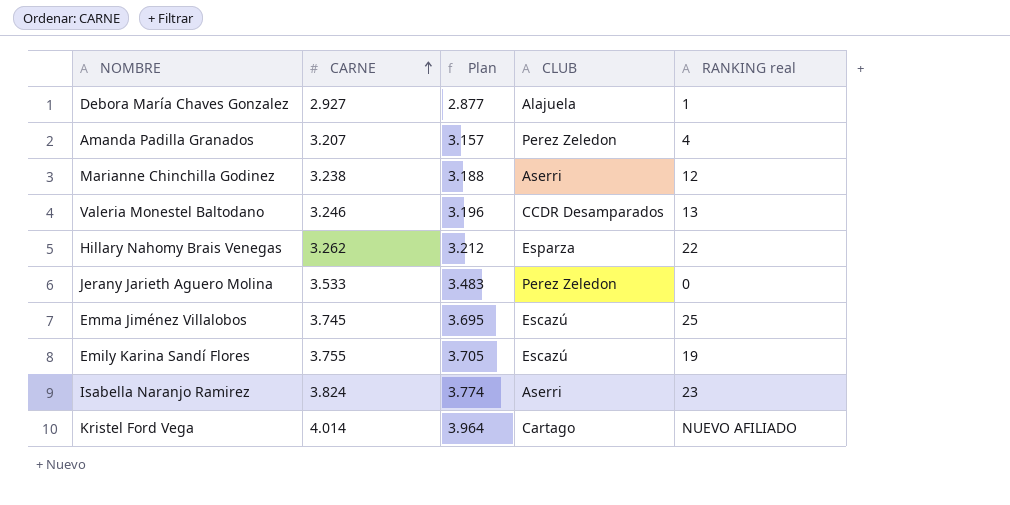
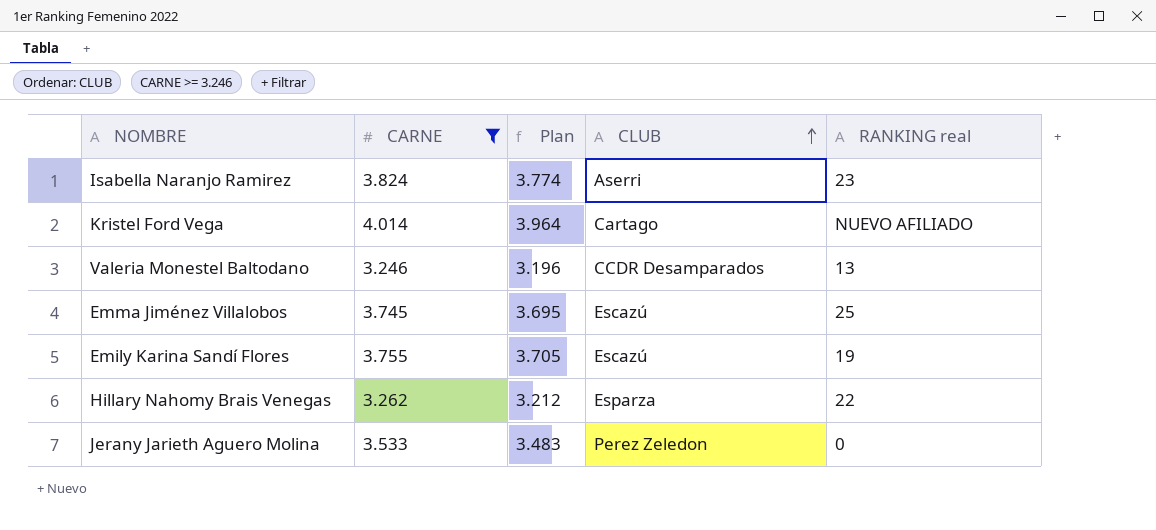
filter: none -> CARNE >= 3.246
row order: CARNE ascending -> CLUB ascending

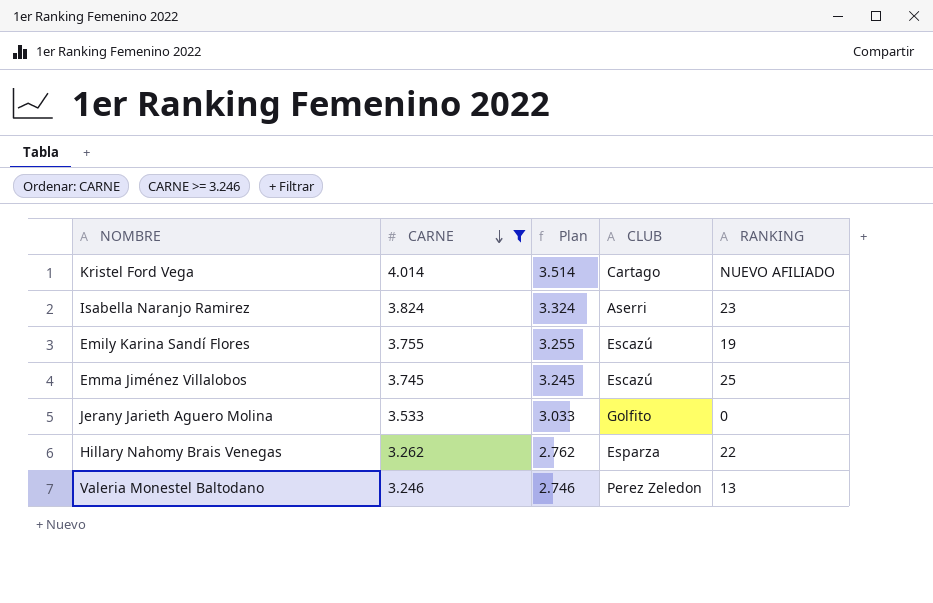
row order: CLUB ascending -> CARNE descending
column Plan | formula: [CARNE] - 50 -> [CARNE] - 500
column name: RANKING real -> RANKING
Jerany Jarieth Aguero Molina | CLUB: Perez Zeledon -> Golfito
Valeria Monestel Baltodano | CLUB: CCDR Desamparados -> Perez Zeledon

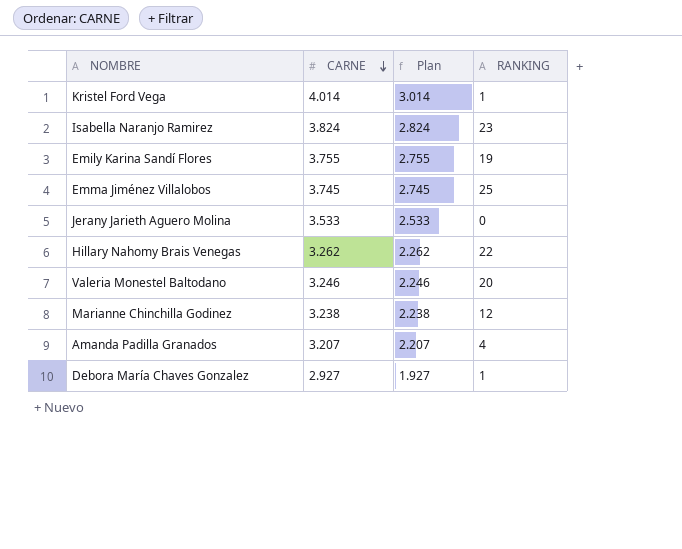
filter: CARNE >= 3.246 -> none
column CLUB | position: 4 -> none
column Plan | formula: [CARNE] - 500 -> [CARNE] - 1000
Kristel Ford Vega | RANKING: NUEVO AFILIADO -> 1
Valeria Monestel Baltodano | RANKING: 13 -> 20

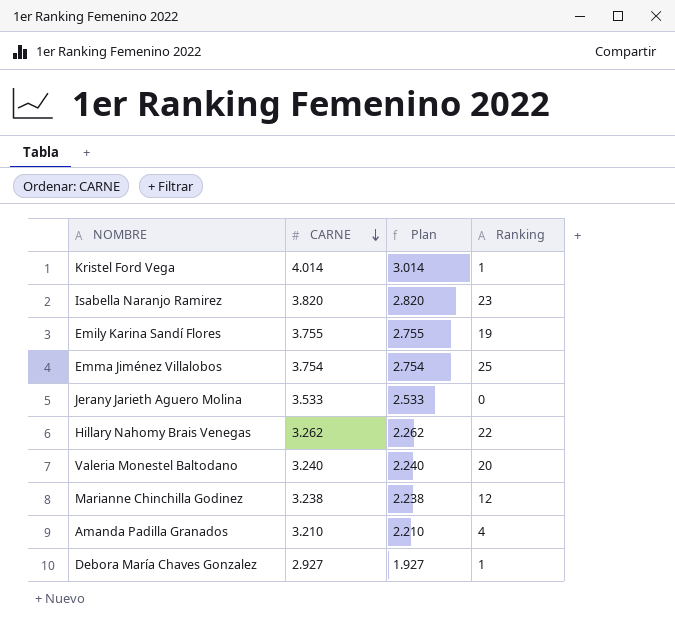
column name: RANKING -> Ranking
Isabella Naranjo Ramirez | CARNE: 3.824 -> 3.820
Isabella Naranjo Ramirez | Plan: 2.824 -> 2.820
Emma Jiménez Villalobos | CARNE: 3.745 -> 3.754
Emma Jiménez Villalobos | Plan: 2.745 -> 2.754
Valeria Monestel Baltodano | CARNE: 3.246 -> 3.240
Valeria Monestel Baltodano | Plan: 2.246 -> 2.240
Amanda Padilla Granados | CARNE: 3.207 -> 3.210
Amanda Padilla Granados | Plan: 2.207 -> 2.210

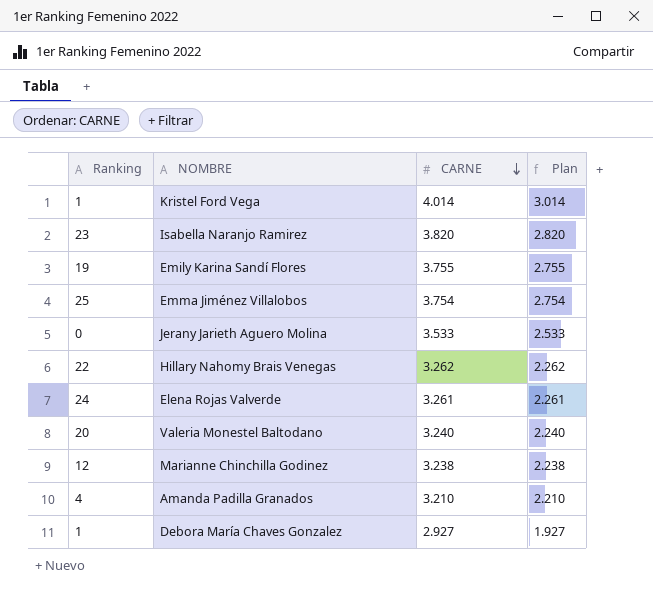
column Ranking | position: 4 -> 1
row Elena Rojas Valverde: none -> 24 | 3.261 | 2.261

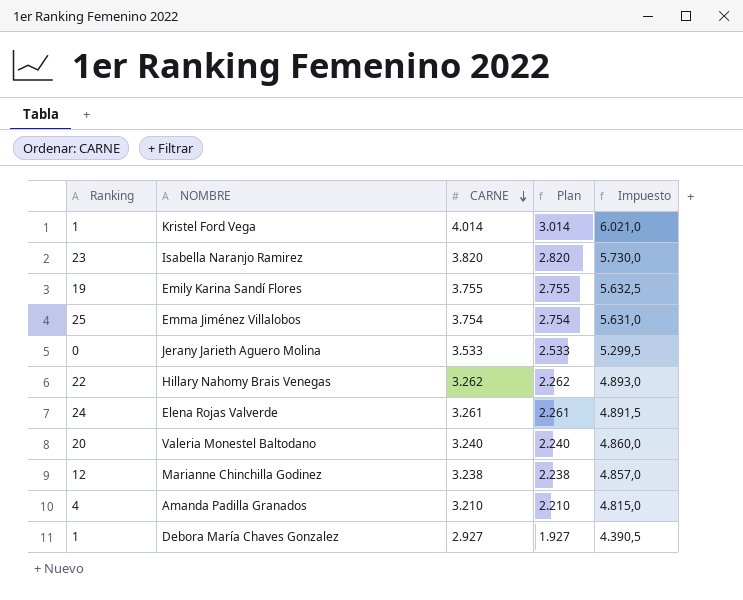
column Impuesto | formula: none -> [CARNE] * 1,5

